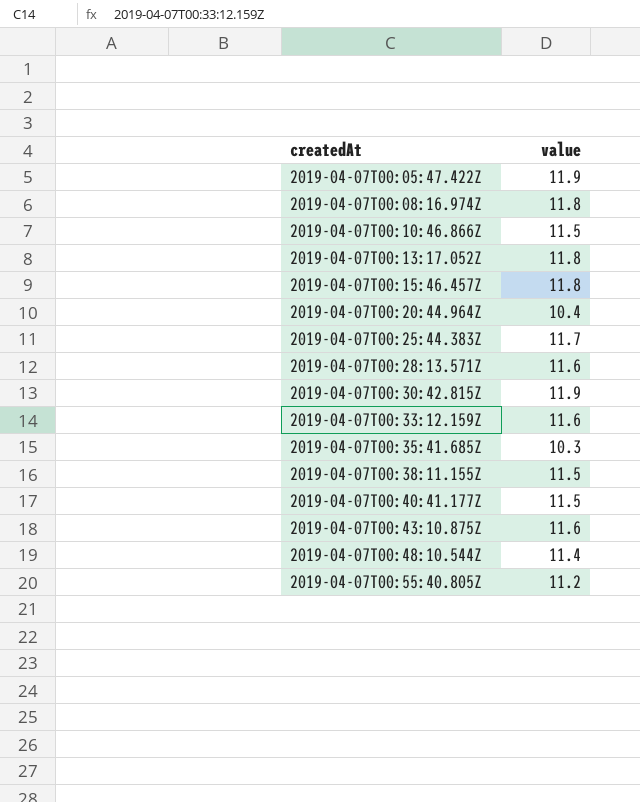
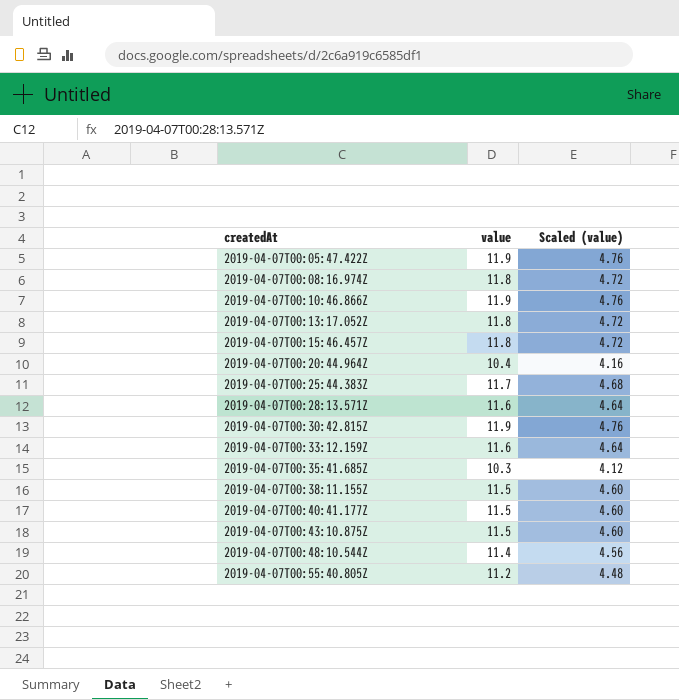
column Scaled (value) | formula: none -> [value] * 0.4
2019-04-07T00:10:46.866Z | value: 11.5 -> 11.9
2019-04-07T00:43:10.875Z | value: 11.6 -> 11.5

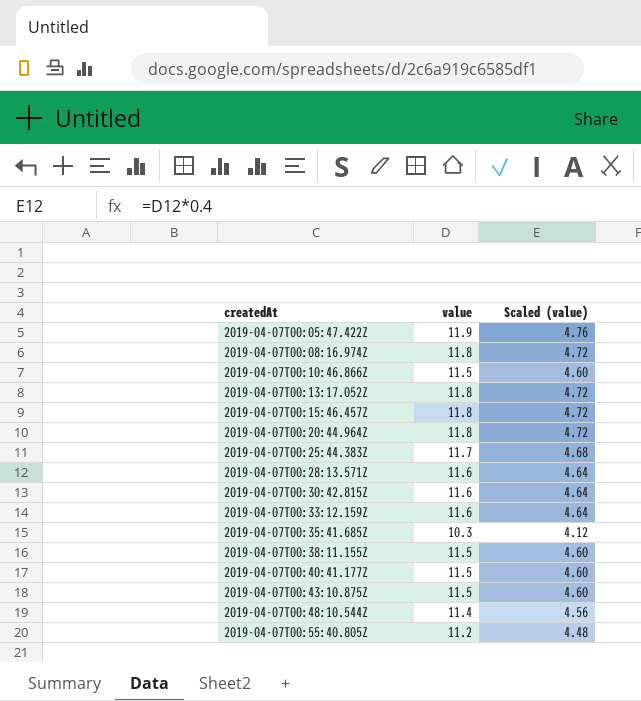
2019-04-07T00:10:46.866Z | value: 11.9 -> 11.5
2019-04-07T00:10:46.866Z | Scaled (value): 4.76 -> 4.60
2019-04-07T00:20:44.964Z | value: 10.4 -> 11.8
2019-04-07T00:20:44.964Z | Scaled (value): 4.16 -> 4.72
2019-04-07T00:30:42.815Z | value: 11.9 -> 11.6
2019-04-07T00:30:42.815Z | Scaled (value): 4.76 -> 4.64

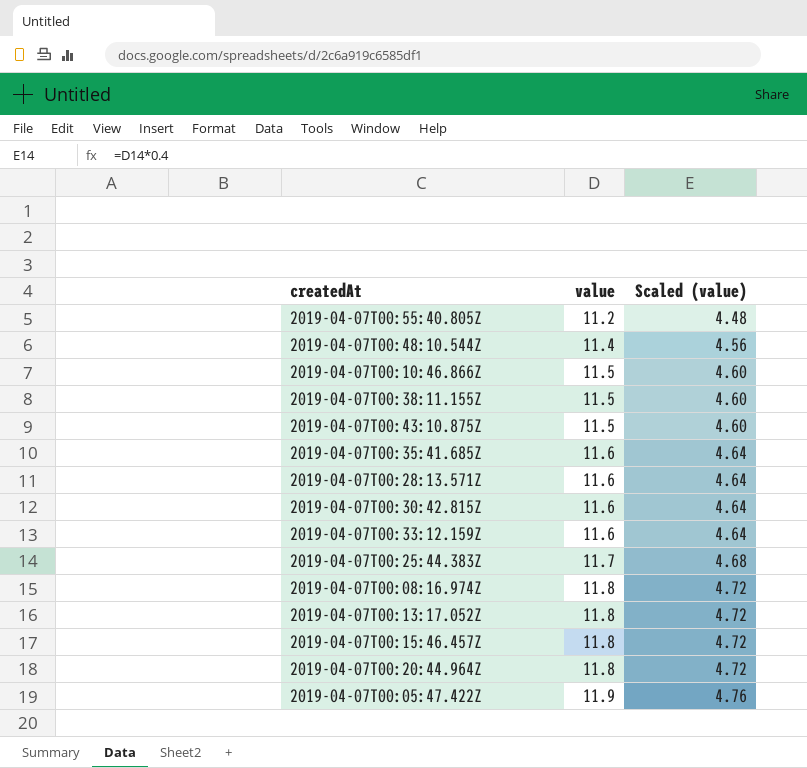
row order: createdAt ascending -> value ascending
row 2019-04-07T00:40:41.177Z: 11.5 | 4.60 -> none
2019-04-07T00:35:41.685Z | value: 10.3 -> 11.6
2019-04-07T00:35:41.685Z | Scaled (value): 4.12 -> 4.64

